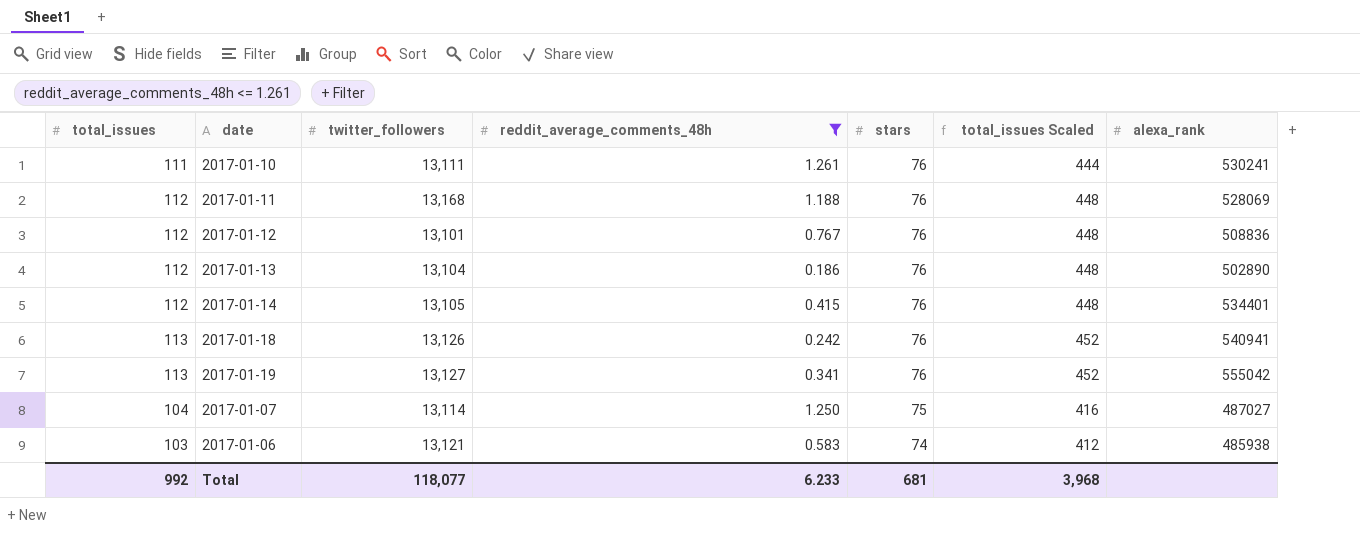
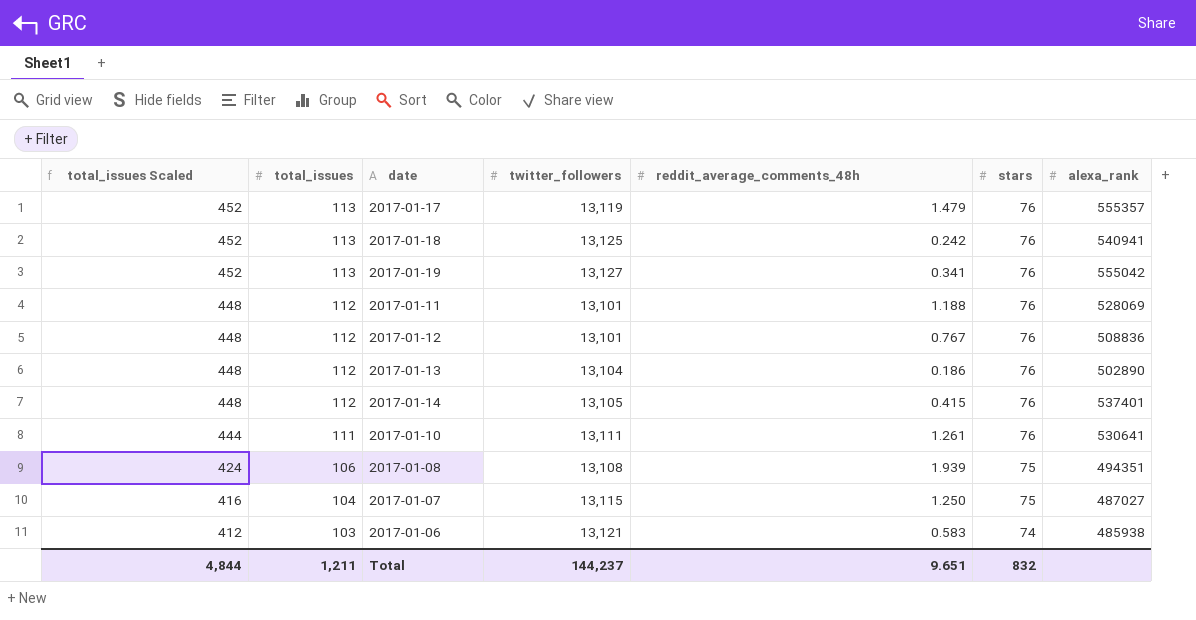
filter: reddit_average_comments_48h <= 1.261 -> none
row order: stars descending -> total_issues Scaled descending
column total_issues Scaled | position: 6 -> 1
2017-01-18 | twitter_followers: 13,126 -> 13,125
2017-01-11 | twitter_followers: 13,168 -> 13,101
2017-01-14 | alexa_rank: 534401 -> 537401
2017-01-10 | alexa_rank: 530241 -> 530641
2017-01-07 | twitter_followers: 13,114 -> 13,115
Total | total_issues Scaled: 3,968 -> 4,844
Total | total_issues: 992 -> 1,211
Total | twitter_followers: 118,077 -> 144,237
Total | reddit_average_comments_48h: 6.233 -> 9.651
Total | stars: 681 -> 832

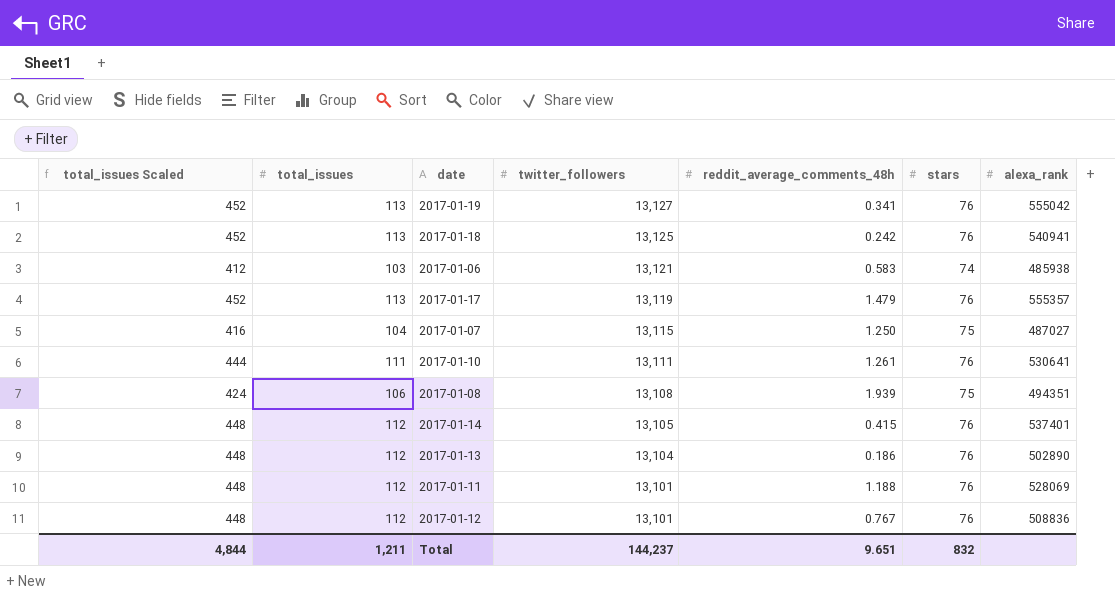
row order: total_issues Scaled descending -> twitter_followers descending

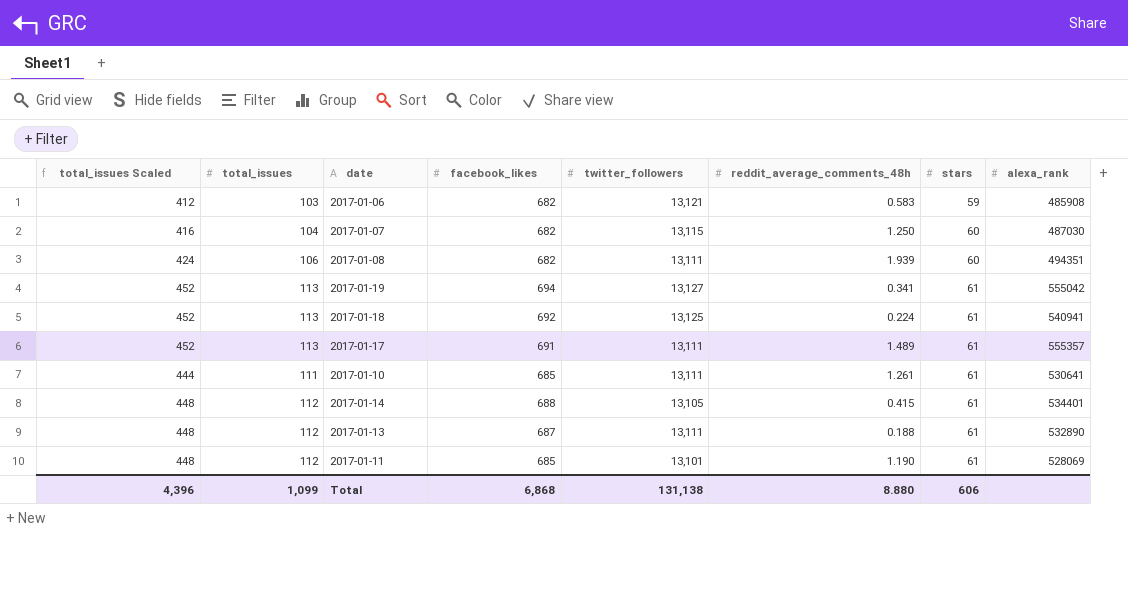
row order: twitter_followers descending -> stars ascending
column facebook_likes | position: none -> 4
row 2017-01-12: 448 | 112 | 13,101 | 0.767 | 76 | 508836 -> none
2017-01-06 | stars: 74 -> 59
2017-01-06 | alexa_rank: 485938 -> 485908
2017-01-07 | stars: 75 -> 60
2017-01-07 | alexa_rank: 487027 -> 487030
2017-01-08 | twitter_followers: 13,108 -> 13,111
2017-01-08 | stars: 75 -> 60
2017-01-19 | stars: 76 -> 61
2017-01-18 | reddit_average_comments_48h: 0.242 -> 0.224
2017-01-18 | stars: 76 -> 61
2017-01-17 | twitter_followers: 13,119 -> 13,111
2017-01-17 | reddit_average_comments_48h: 1.479 -> 1.489
2017-01-17 | stars: 76 -> 61
2017-01-10 | stars: 76 -> 61
2017-01-14 | stars: 76 -> 61
2017-01-14 | alexa_rank: 537401 -> 534401
2017-01-13 | twitter_followers: 13,104 -> 13,111
2017-01-13 | reddit_average_comments_48h: 0.186 -> 0.188
2017-01-13 | stars: 76 -> 61
2017-01-13 | alexa_rank: 502890 -> 532890
2017-01-11 | reddit_average_comments_48h: 1.188 -> 1.190
2017-01-11 | stars: 76 -> 61
Total | total_issues Scaled: 4,844 -> 4,396
Total | total_issues: 1,211 -> 1,099
Total | twitter_followers: 144,237 -> 131,138
Total | reddit_average_comments_48h: 9.651 -> 8.880
Total | stars: 832 -> 606

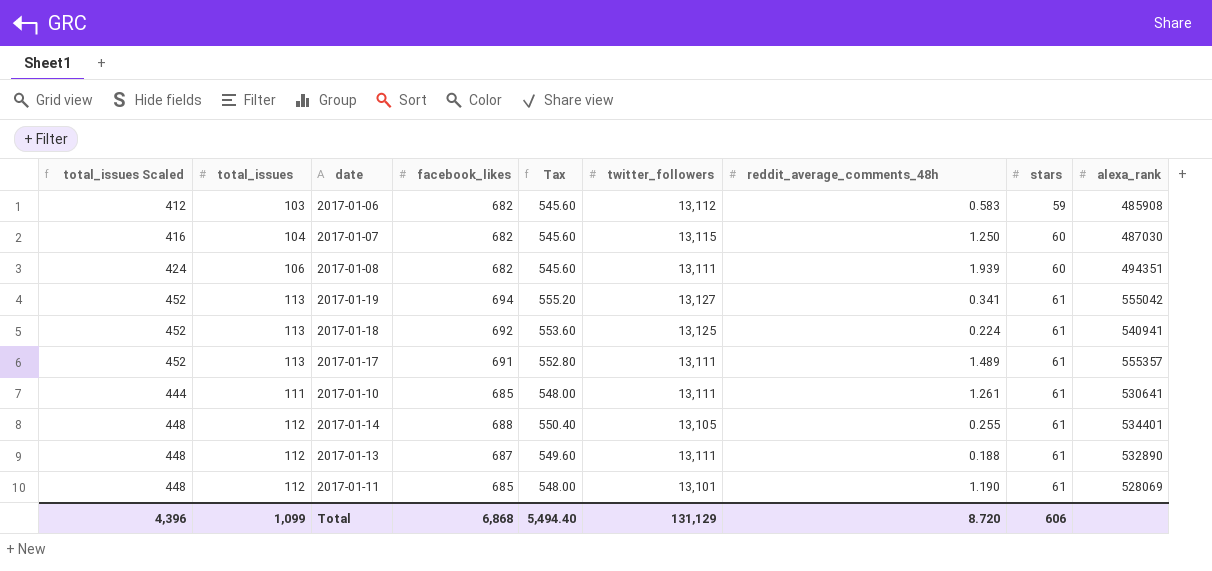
column Tax | formula: none -> [facebook_likes] * 0.8
2017-01-06 | twitter_followers: 13,121 -> 13,112
2017-01-14 | reddit_average_comments_48h: 0.415 -> 0.255
Total | twitter_followers: 131,138 -> 131,129
Total | reddit_average_comments_48h: 8.880 -> 8.720

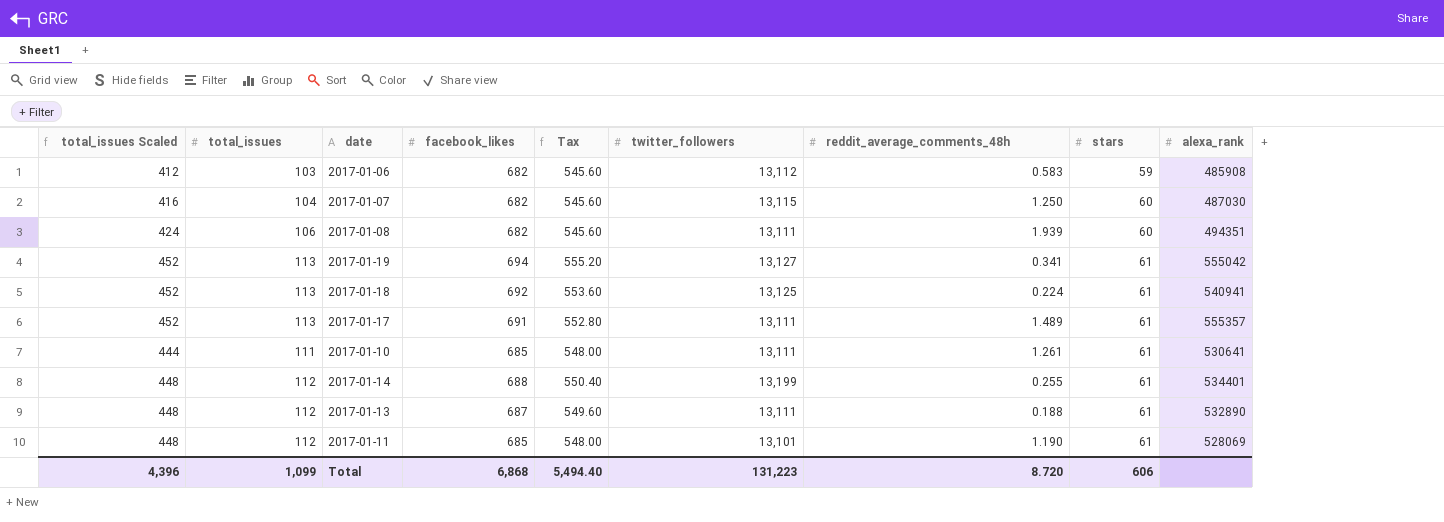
2017-01-14 | twitter_followers: 13,105 -> 13,199
Total | twitter_followers: 131,129 -> 131,223

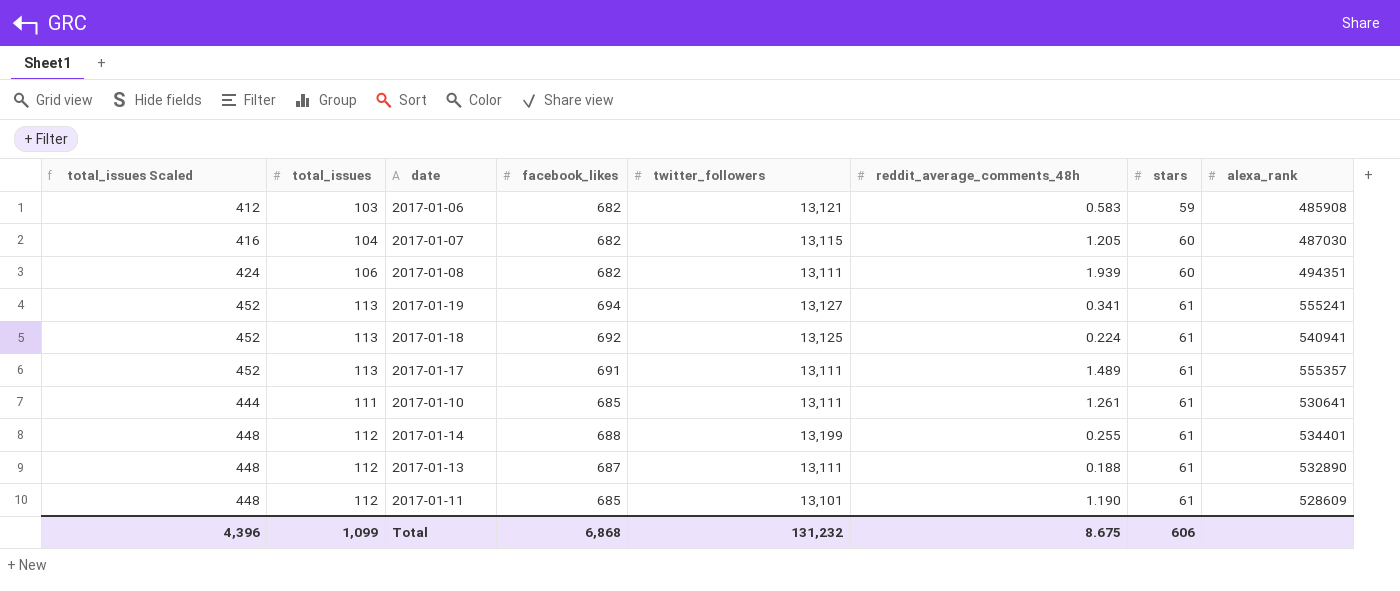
column Tax | formula: [facebook_likes] * 0.8 -> none
2017-01-06 | twitter_followers: 13,112 -> 13,121
2017-01-07 | reddit_average_comments_48h: 1.250 -> 1.205
2017-01-19 | alexa_rank: 555042 -> 555241
2017-01-11 | alexa_rank: 528069 -> 528609
Total | twitter_followers: 131,223 -> 131,232
Total | reddit_average_comments_48h: 8.720 -> 8.675

